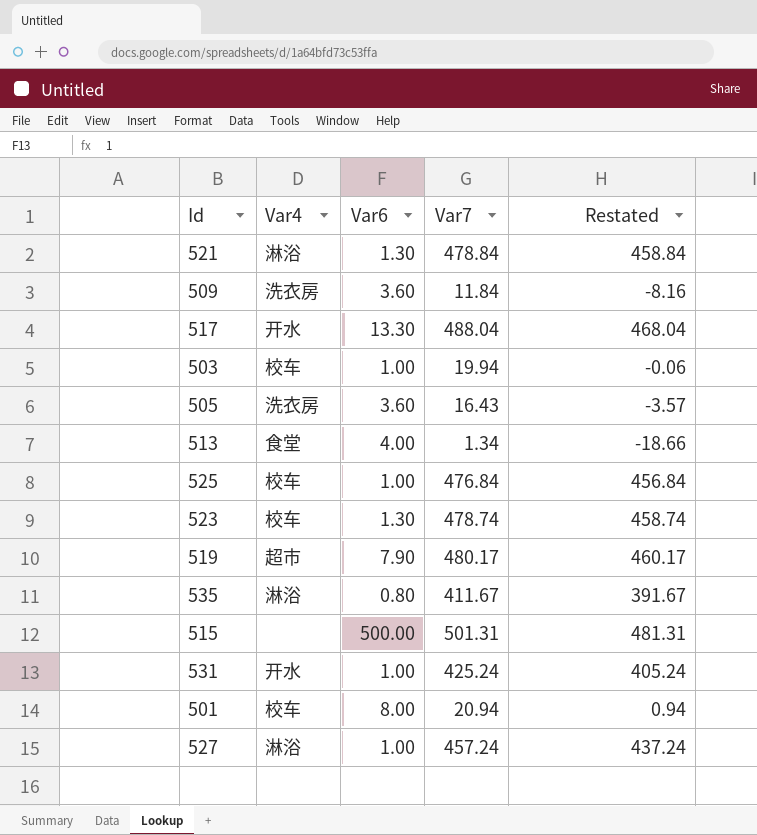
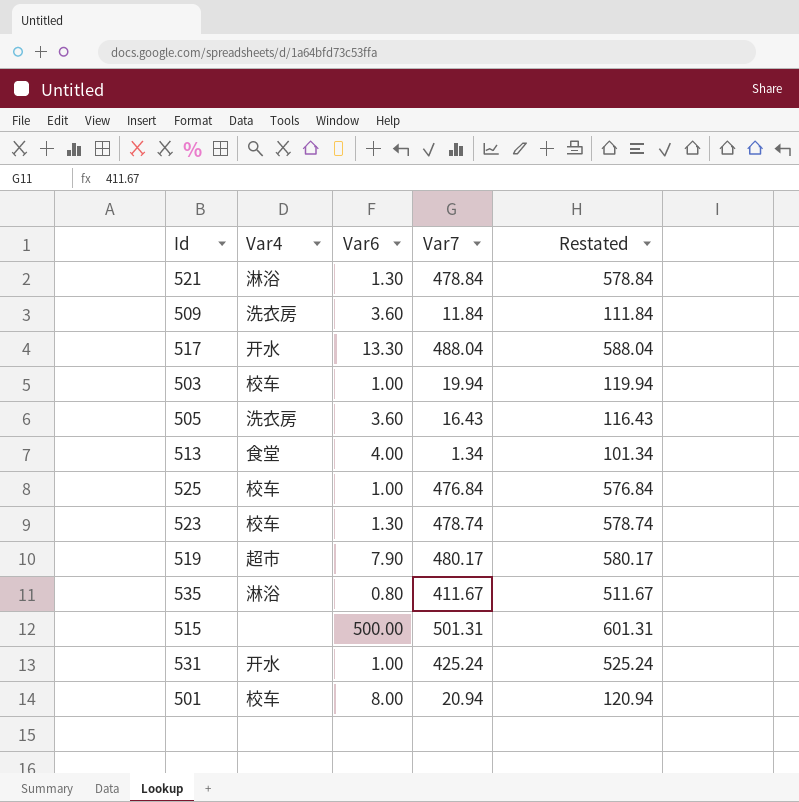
column Restated | formula: [Var7] - 20 -> [Var7] + 100
row 527: 淋浴 | 1.00 | 457.24 | 437.24 -> none

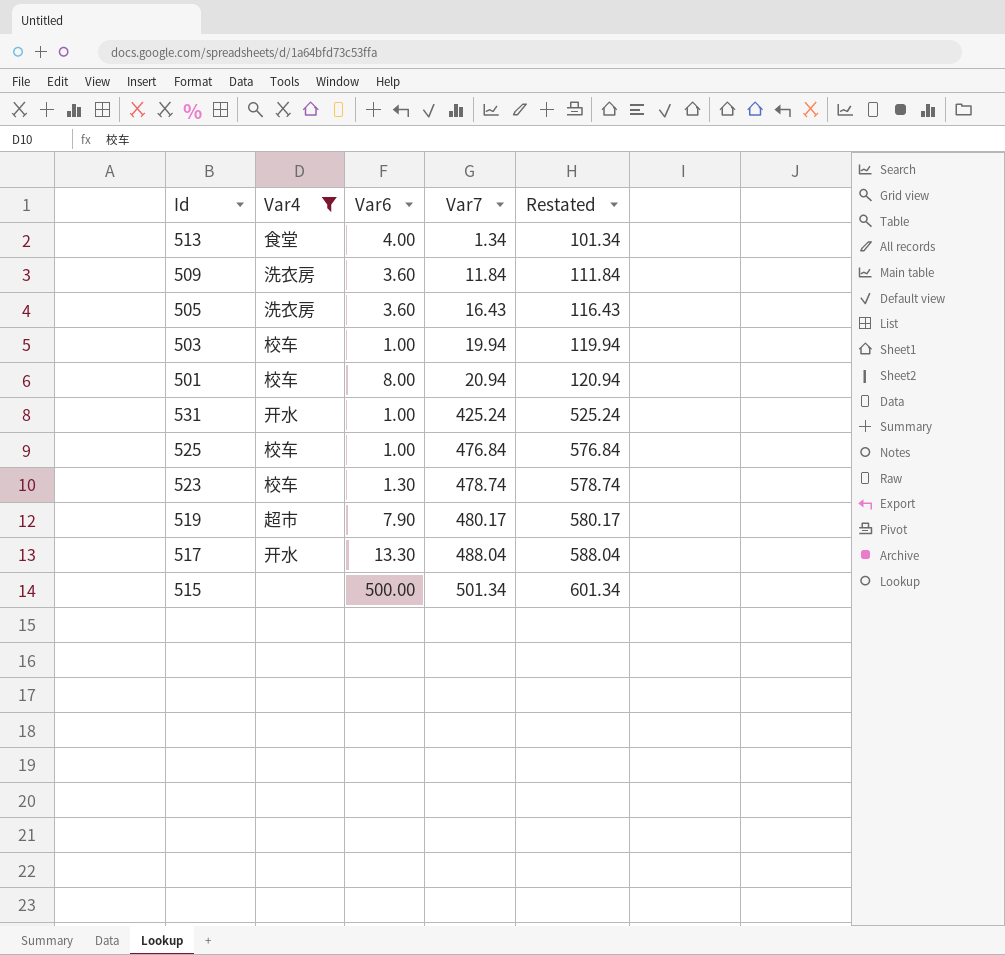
filter: none -> Var4 != 淋浴
row order: none -> Var7 ascending
515 | Var7: 501.31 -> 501.34
515 | Restated: 601.31 -> 601.34

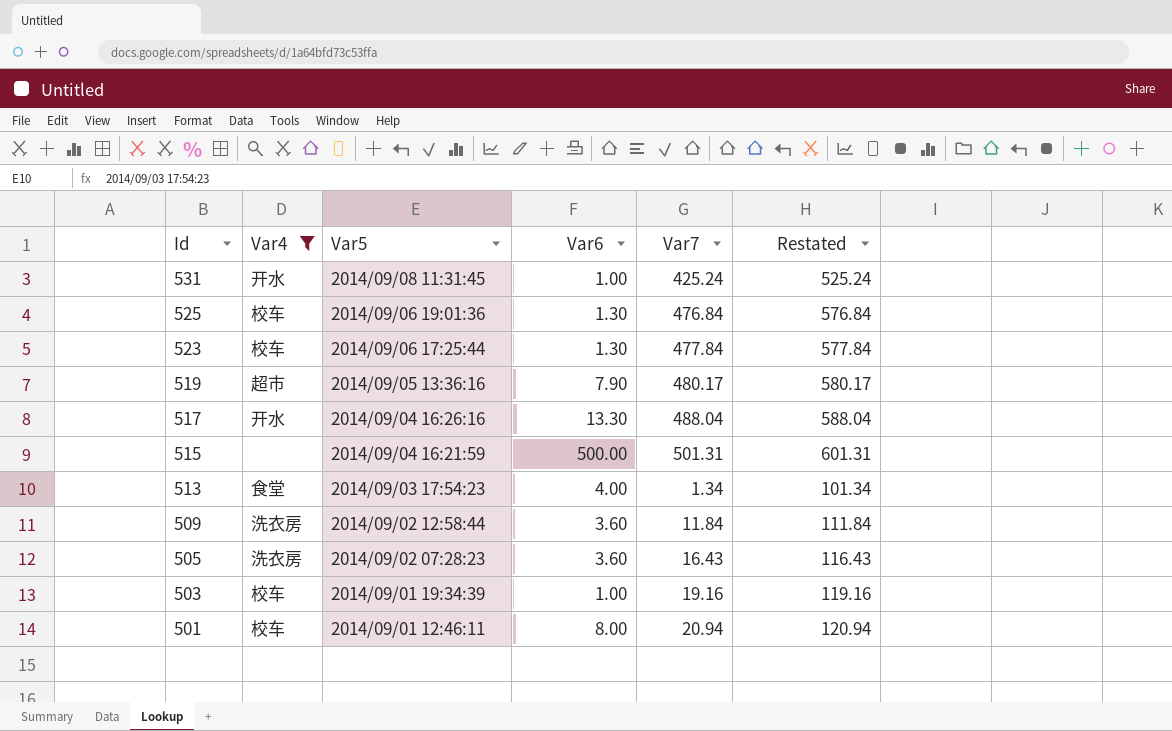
row order: Var7 ascending -> Id descending
column Var5 | position: none -> 3
525 | Var6: 1.00 -> 1.30
523 | Var7: 478.74 -> 477.84
523 | Restated: 578.74 -> 577.84
515 | Var7: 501.34 -> 501.31
515 | Restated: 601.34 -> 601.31
503 | Var7: 19.94 -> 19.16
503 | Restated: 119.94 -> 119.16

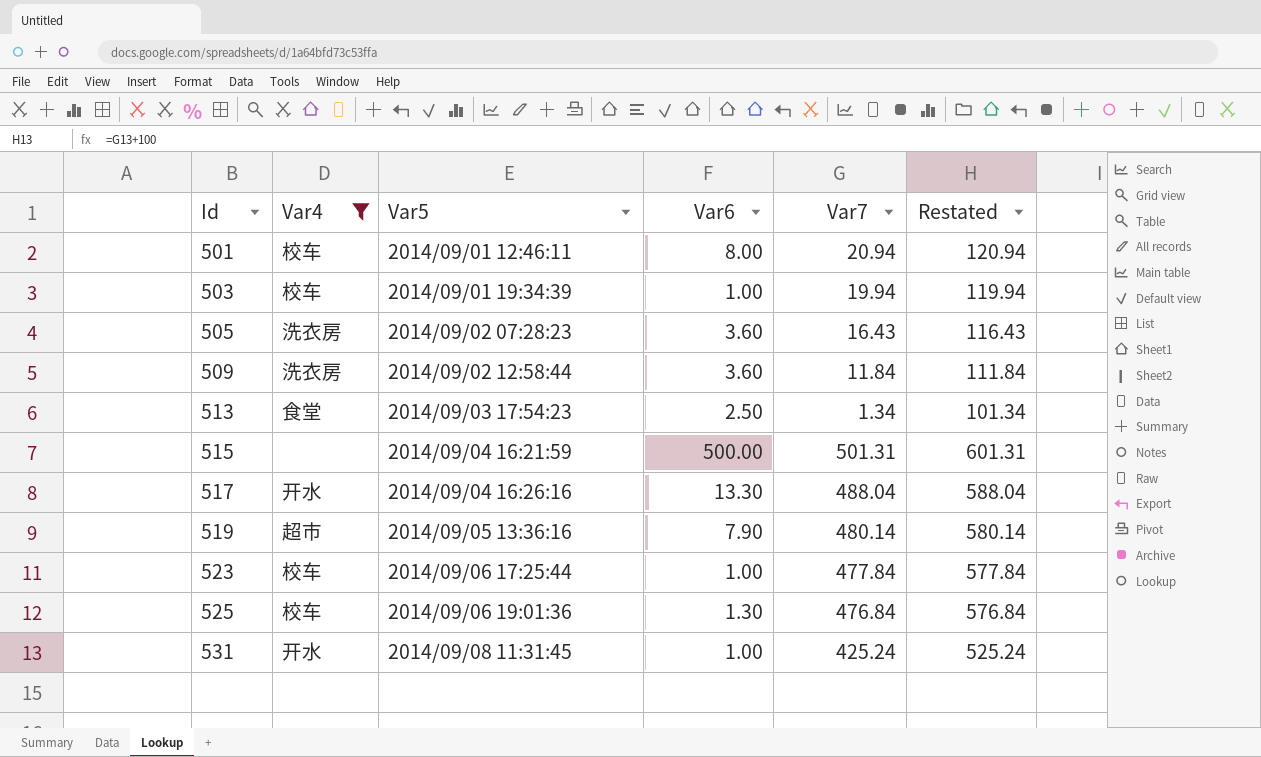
row order: Id descending -> Id ascending
503 | Var7: 19.16 -> 19.94
503 | Restated: 119.16 -> 119.94
513 | Var6: 4.00 -> 2.50
519 | Var7: 480.17 -> 480.14
519 | Restated: 580.17 -> 580.14
523 | Var6: 1.30 -> 1.00

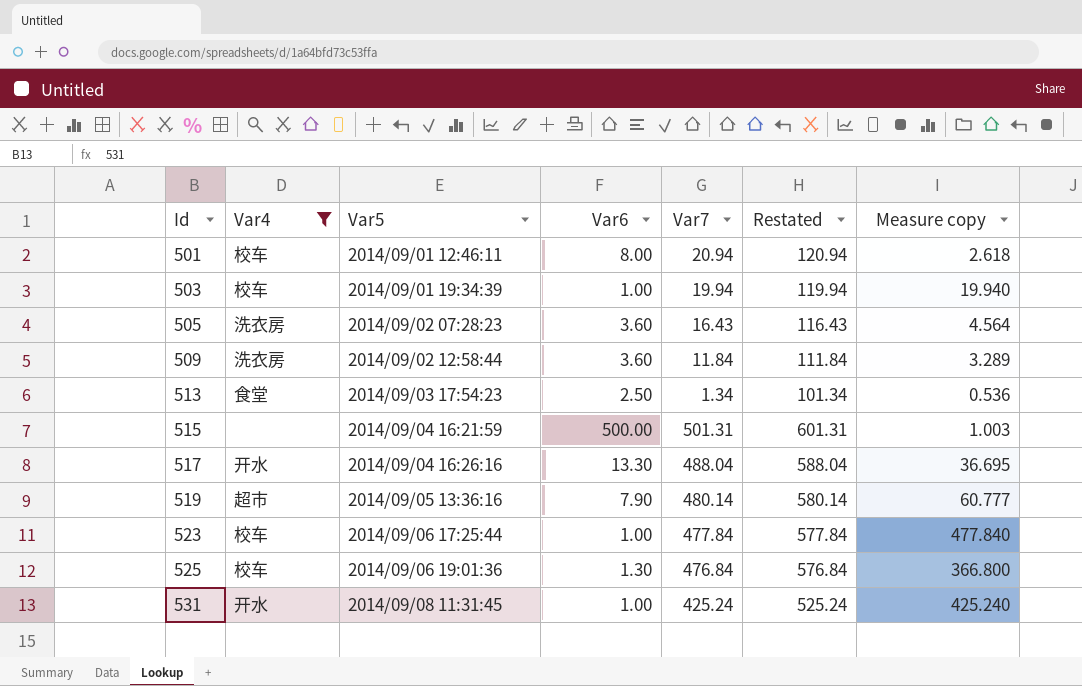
column Measure copy | formula: none -> [Var7] / [Var6]

